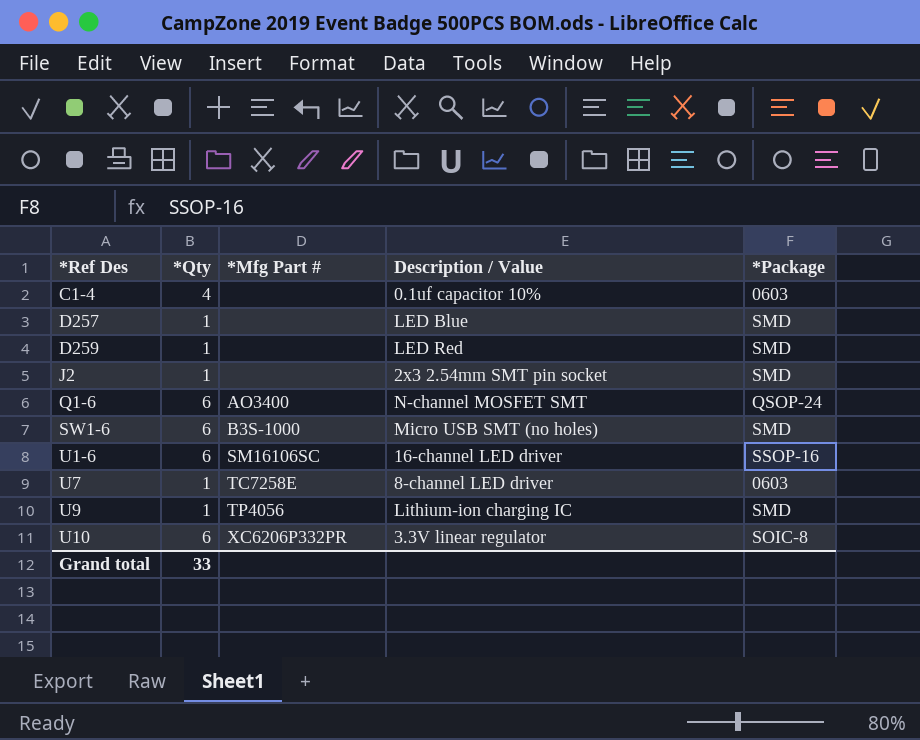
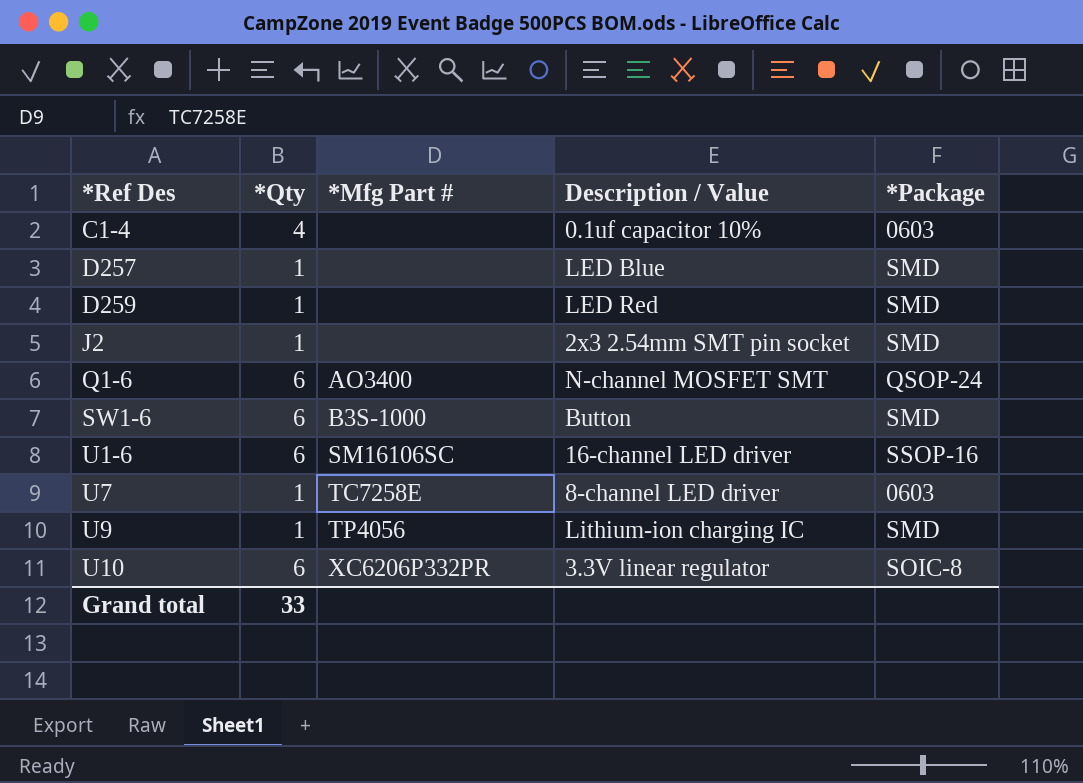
SW1-6 | Description / Value: Micro USB SMT (no holes) -> Button

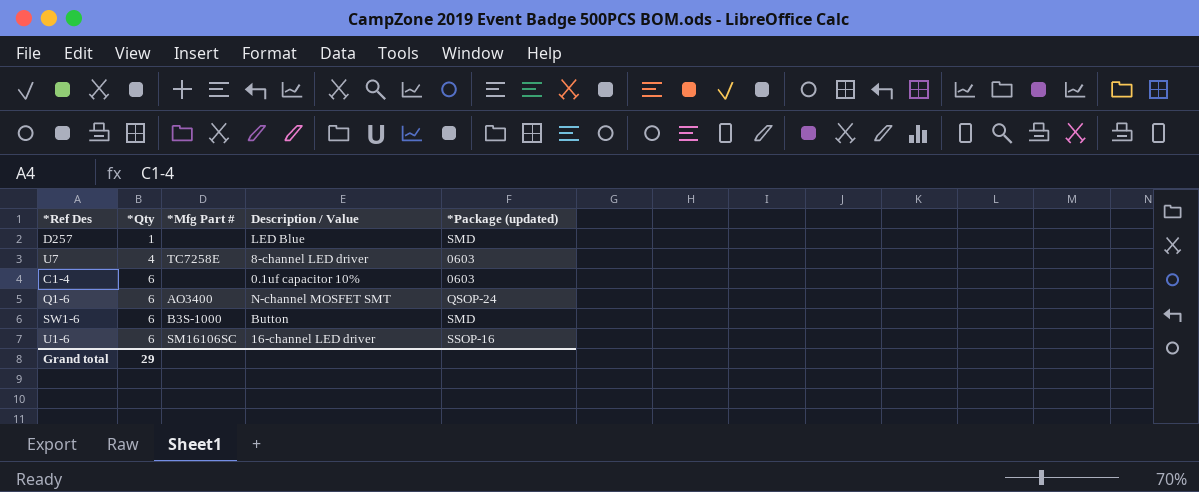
row order: *Ref Des ascending -> *Qty ascending
column name: *Package -> *Package (updated)
row D259: 1 | none | LED Red | SMD -> none
row J2: 1 | none | 2x3 2.54mm SMT pin socket | SMD -> none
row U9: 1 | TP4056 | Lithium-ion charging IC | SMD -> none
row U10: 6 | XC6206P332PR | 3.3V linear regulator | SOIC-8 -> none
U7 | *Qty: 1 -> 4
C1-4 | *Qty: 4 -> 6
Grand total | *Qty: 33 -> 29

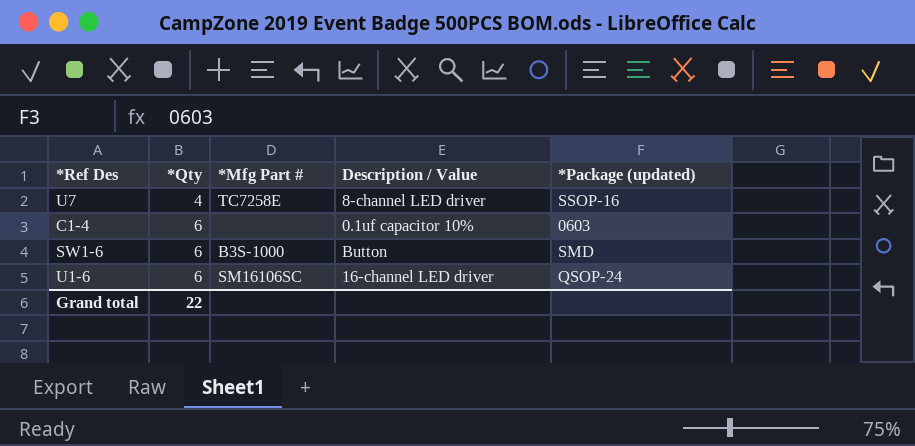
row D257: 1 | none | LED Blue | SMD -> none
row Q1-6: 6 | AO3400 | N-channel MOSFET SMT | QSOP-24 -> none
U7 | *Package (updated): 0603 -> SSOP-16
U1-6 | *Package (updated): SSOP-16 -> QSOP-24
Grand total | *Qty: 29 -> 22

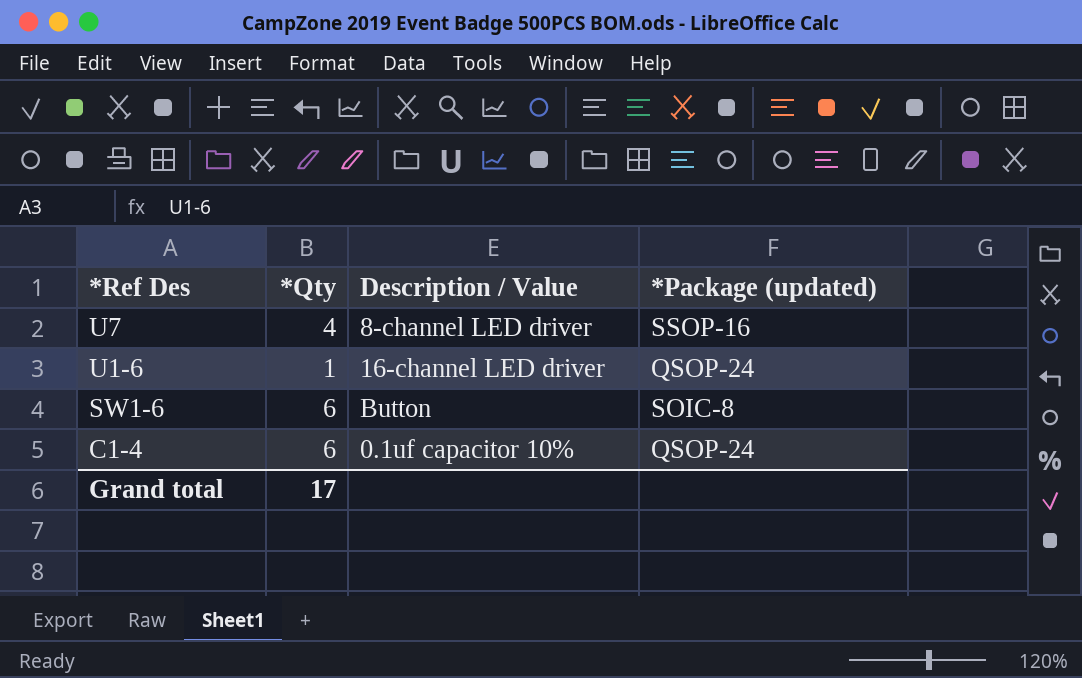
row order: *Qty ascending -> *Ref Des descending
column *Mfg Part # | position: 3 -> none
U1-6 | *Qty: 6 -> 1
SW1-6 | *Package (updated): SMD -> SOIC-8
C1-4 | *Package (updated): 0603 -> QSOP-24
Grand total | *Qty: 22 -> 17

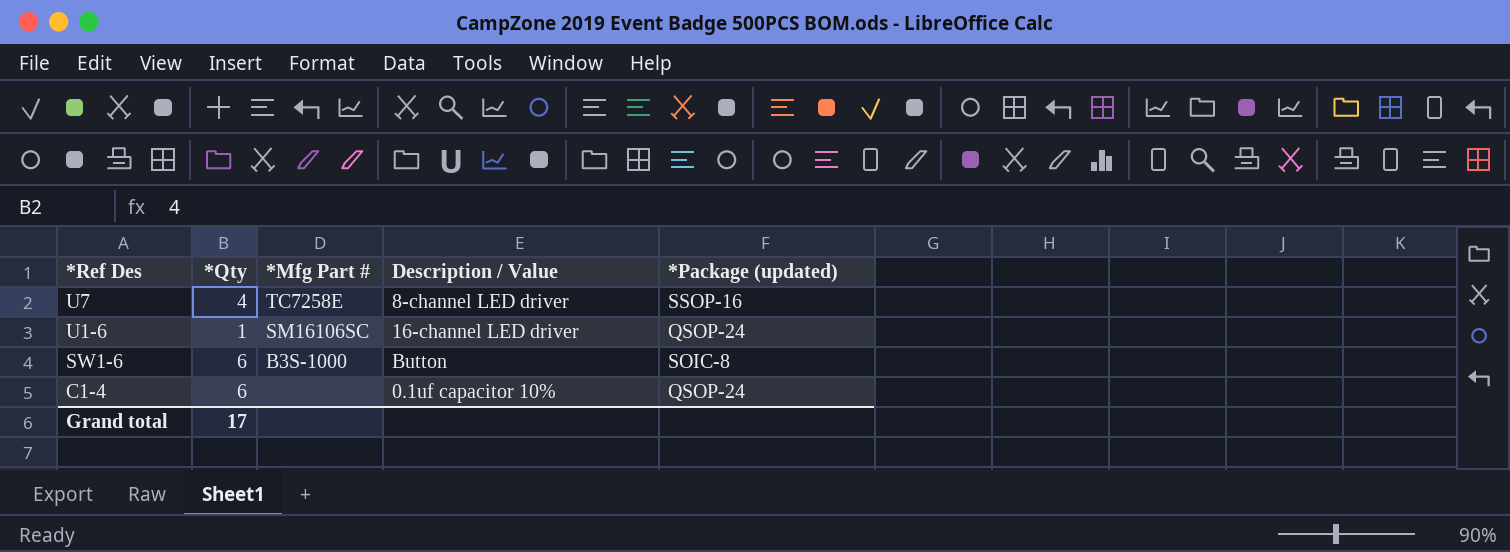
column *Mfg Part # | position: none -> 3

